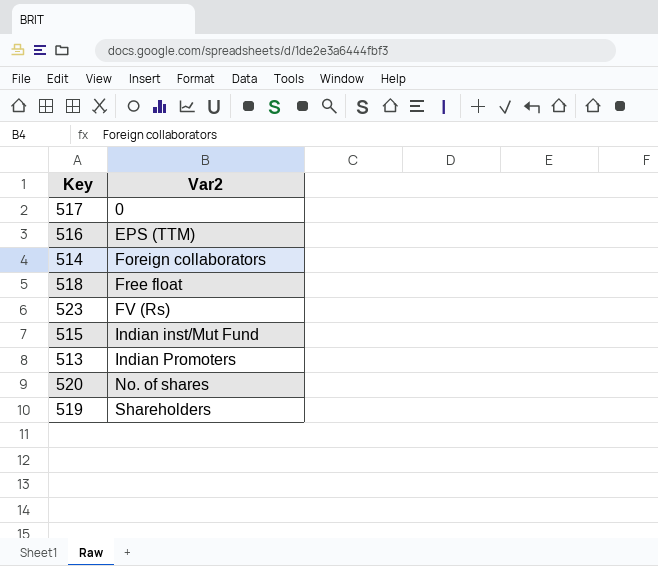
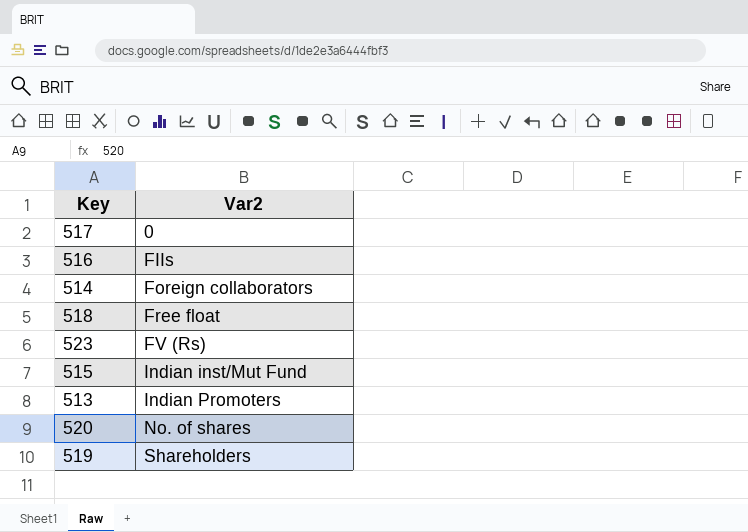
516 | Var2: EPS (TTM) -> FIIs

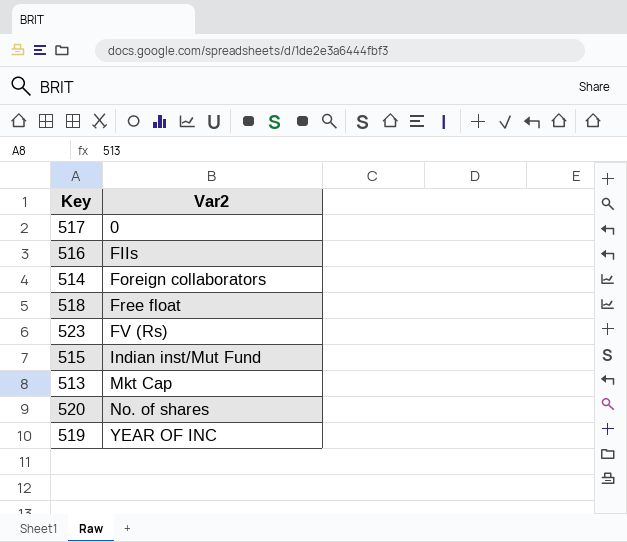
513 | Var2: Indian Promoters -> Mkt Cap
519 | Var2: Shareholders -> YEAR OF INC

